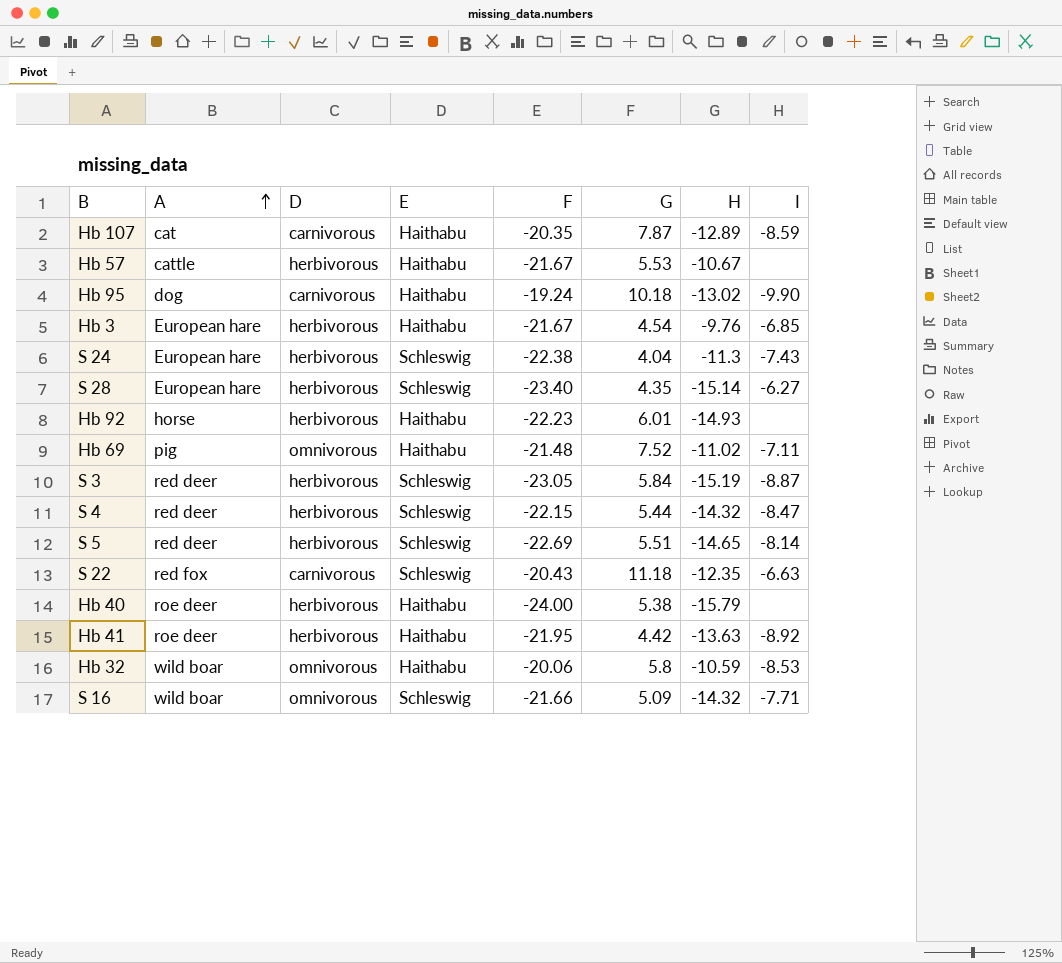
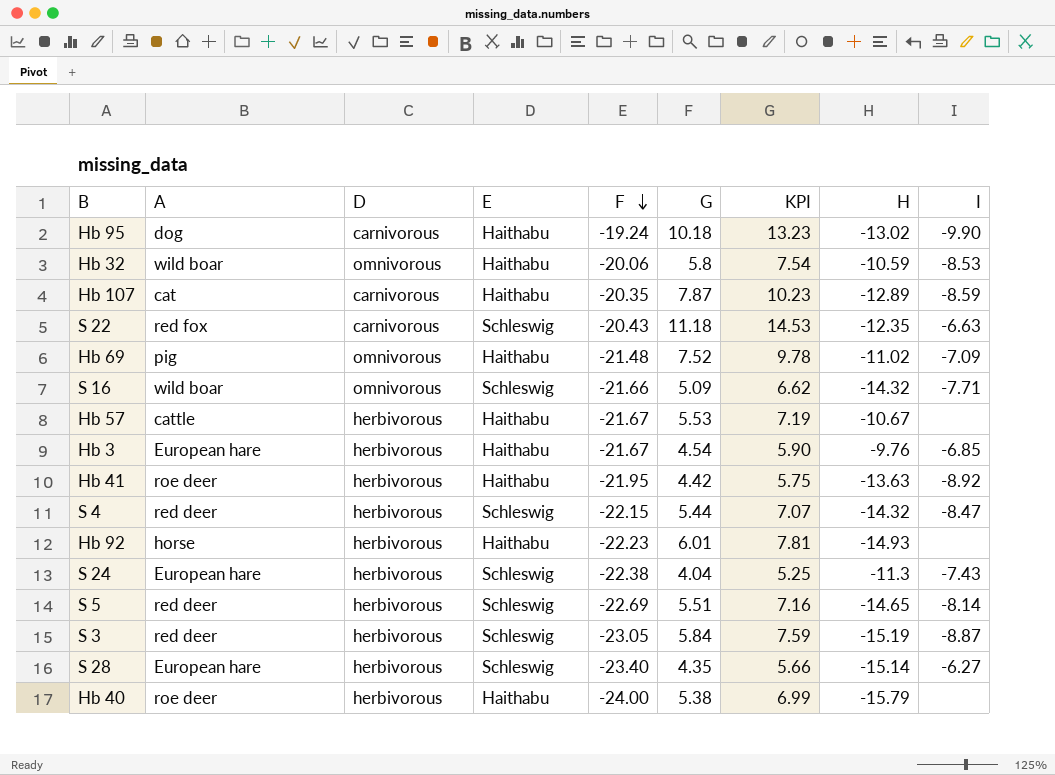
row order: A ascending -> F descending
column KPI | formula: none -> [G] * 1.3
Hb 69 | I: -7.11 -> -7.09

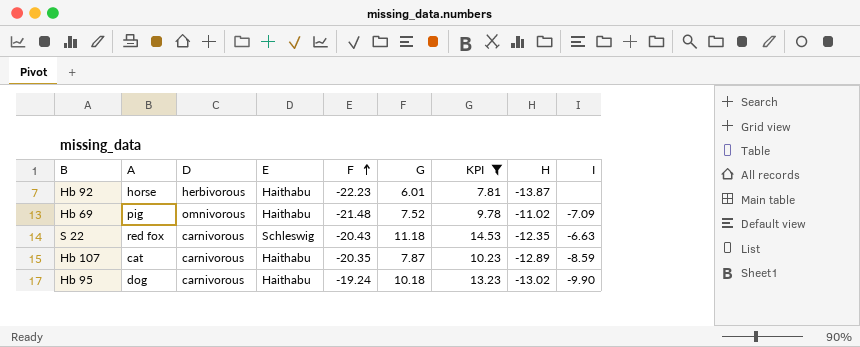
filter: none -> KPI >= 7.81
row order: F descending -> F ascending
Hb 92 | H: -14.93 -> -13.87

